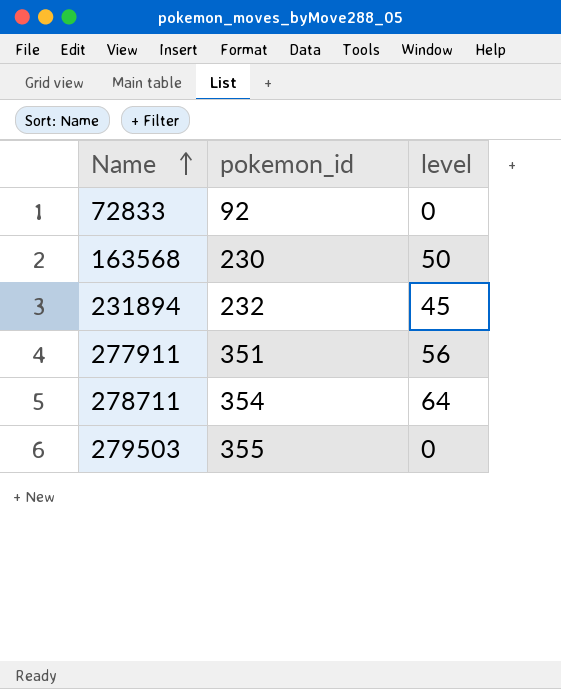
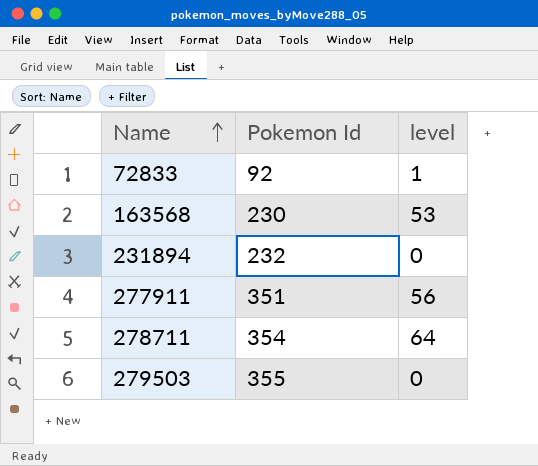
column name: pokemon_id -> Pokemon Id
72833 | level: 0 -> 1
163568 | level: 50 -> 53
231894 | level: 45 -> 0

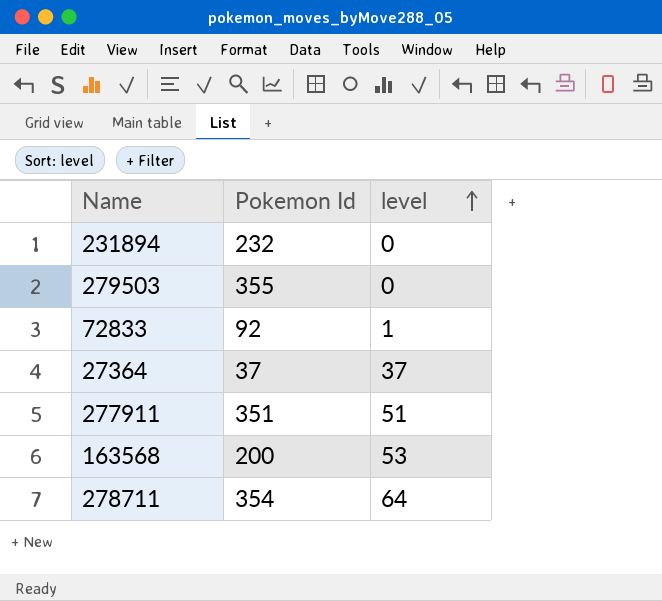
row order: Name ascending -> level ascending
row 27364: none -> 37 | 37
277911 | level: 56 -> 51
163568 | Pokemon Id: 230 -> 200

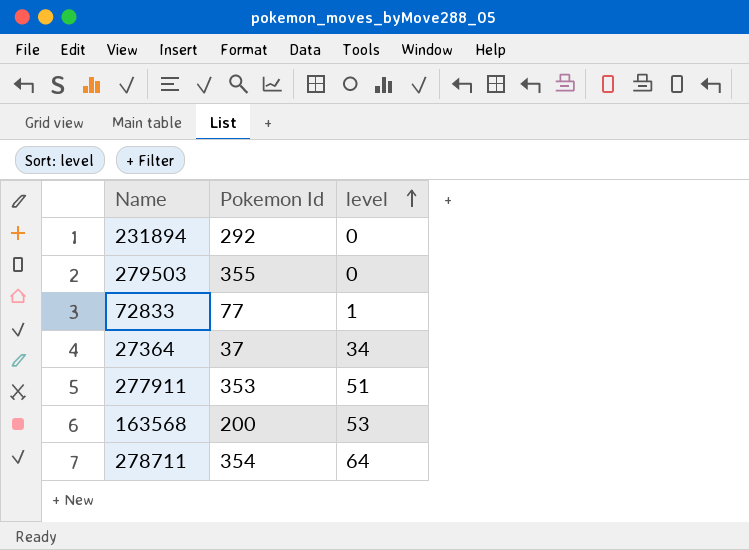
231894 | Pokemon Id: 232 -> 292
72833 | Pokemon Id: 92 -> 77
27364 | level: 37 -> 34
277911 | Pokemon Id: 351 -> 353

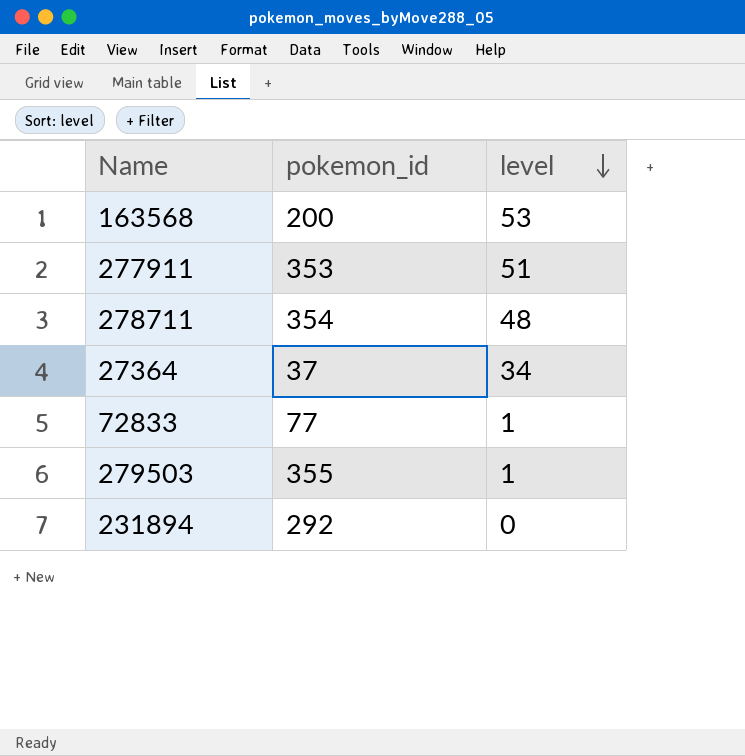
row order: level ascending -> level descending
column name: Pokemon Id -> pokemon_id
278711 | level: 64 -> 48
279503 | level: 0 -> 1

